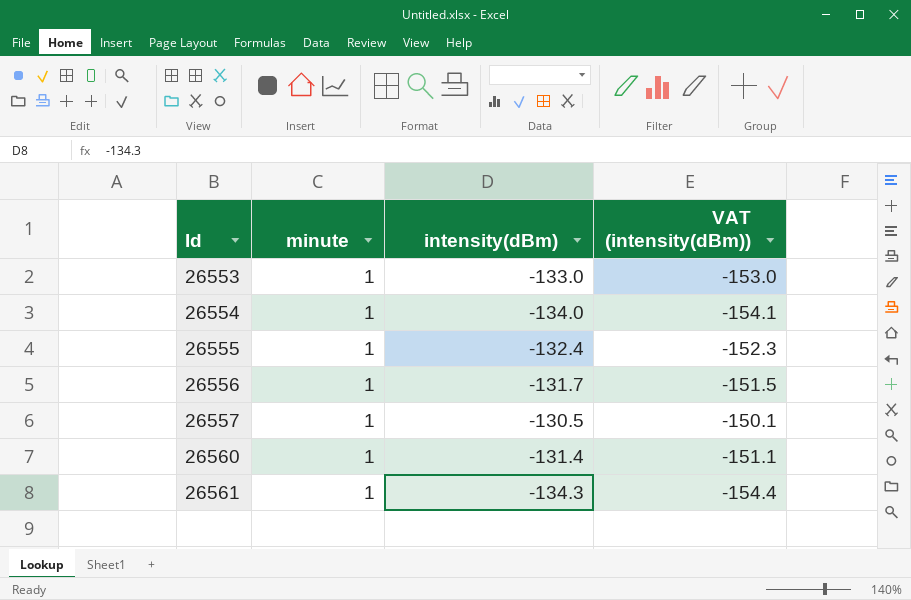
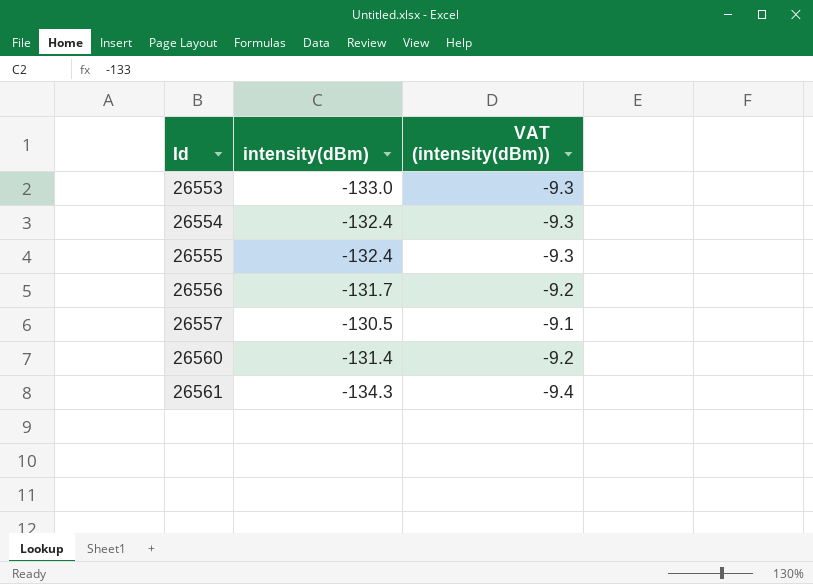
column minute | position: 2 -> none
column VAT (intensity(dBm)) | formula: [intensity(dBm)] * 1.15 -> [intensity(dBm)] * 0.07
26554 | intensity(dBm): -134.0 -> -132.4

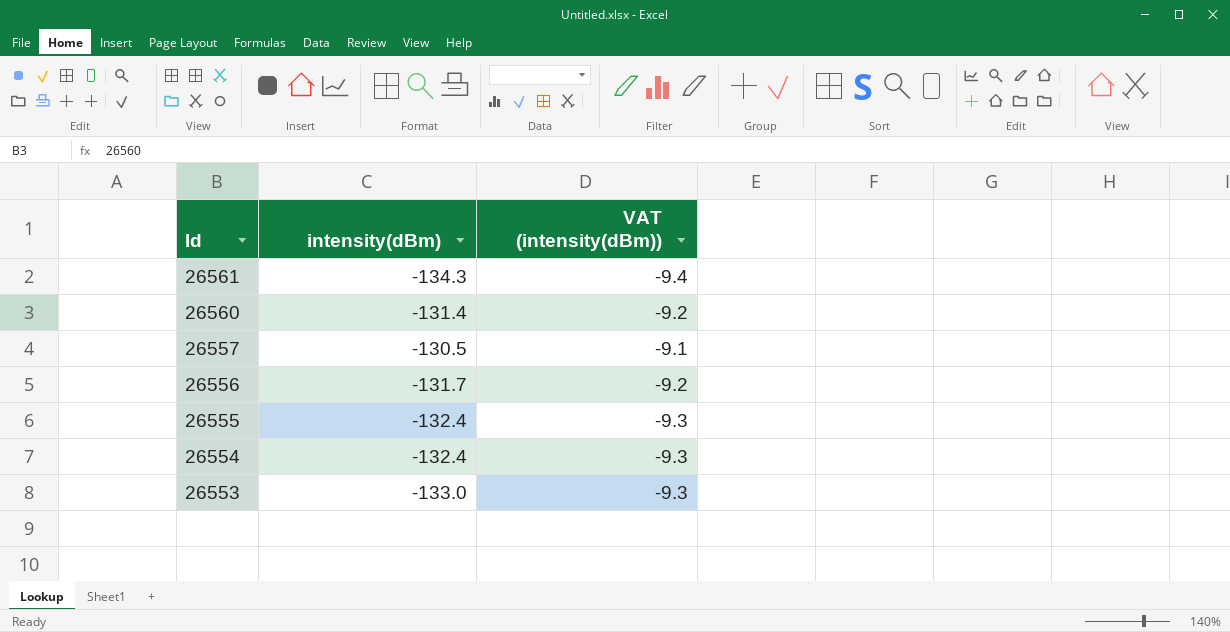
row order: Id ascending -> Id descending

